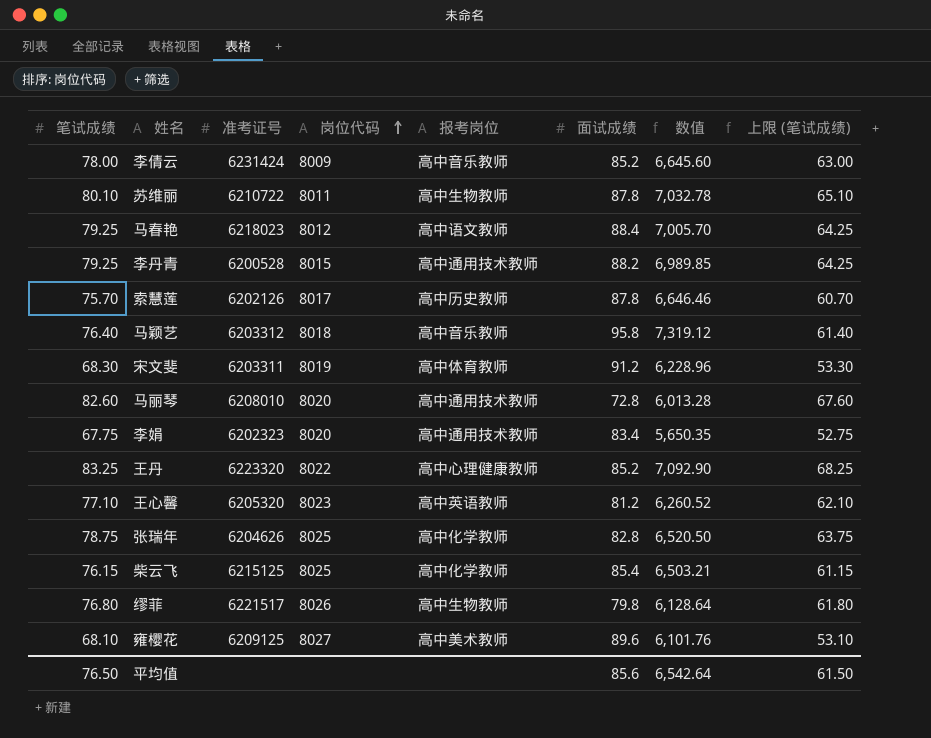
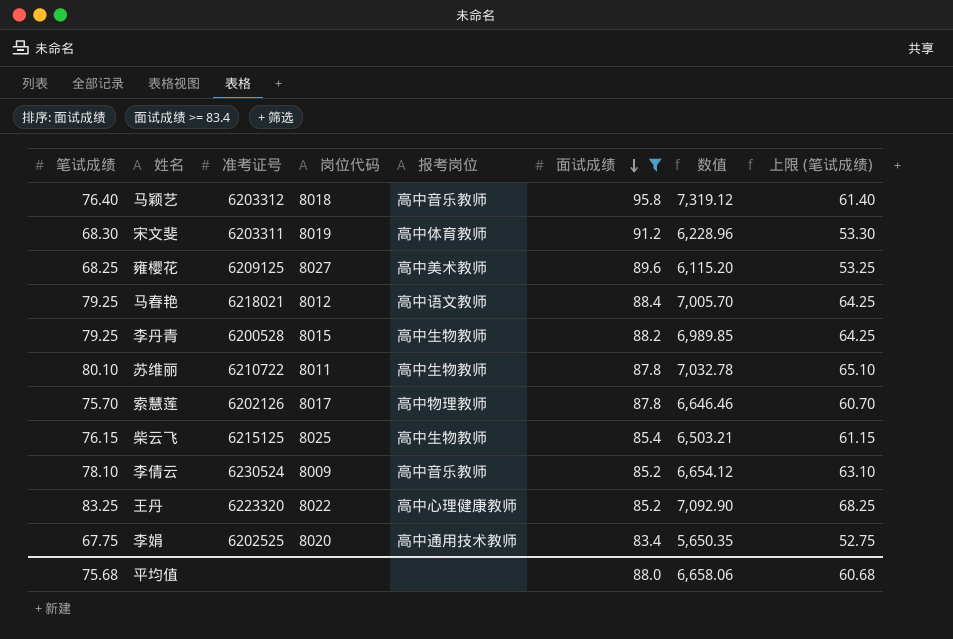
filter: none -> 面试成绩 >= 83.4
row order: 岗位代码 ascending -> 面试成绩 descending
雍樱花 | 笔试成绩: 68.10 -> 68.25
雍樱花 | 数值: 6,101.76 -> 6,115.20
雍樱花 | 上限 (笔试成绩): 53.10 -> 53.25
马春艳 | 准考证号: 6218023 -> 6218021
李丹青 | 报考岗位: 高中通用技术教师 -> 高中生物教师
索慧莲 | 报考岗位: 高中历史教师 -> 高中物理教师
柴云飞 | 报考岗位: 高中化学教师 -> 高中生物教师
李倩云 | 笔试成绩: 78.00 -> 78.10
李倩云 | 准考证号: 6231424 -> 6230524
李倩云 | 数值: 6,645.60 -> 6,654.12
李倩云 | 上限 (笔试成绩): 63.00 -> 63.10
李娟 | 准考证号: 6202323 -> 6202525
平均值 | 笔试成绩: 76.50 -> 75.68
平均值 | 面试成绩: 85.6 -> 88.0
平均值 | 数值: 6,542.64 -> 6,658.06
平均值 | 上限 (笔试成绩): 61.50 -> 60.68

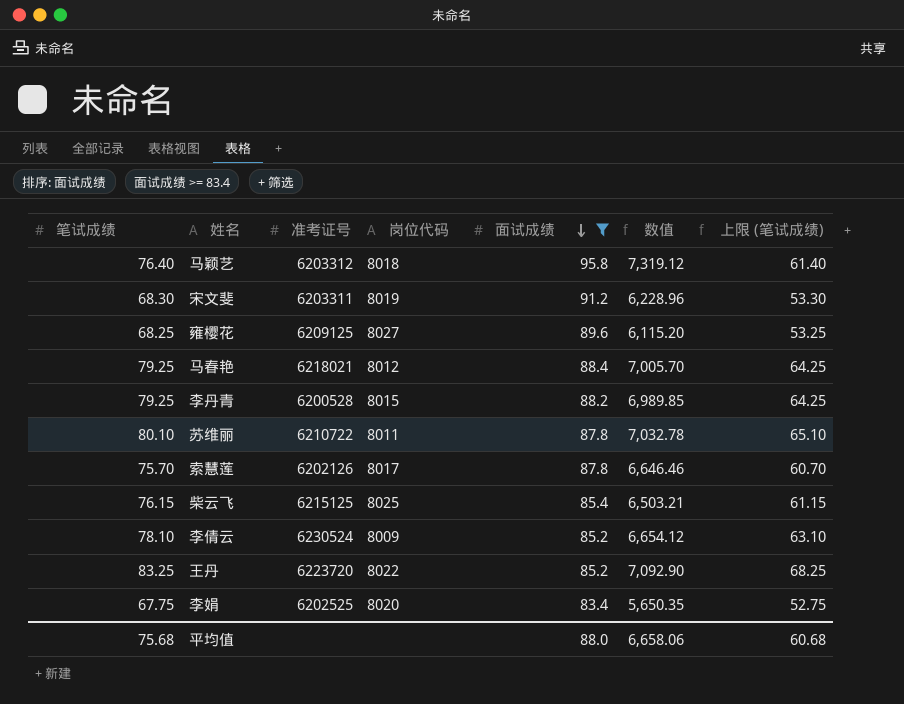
column 报考岗位 | position: 5 -> none
王丹 | 准考证号: 6223320 -> 6223720

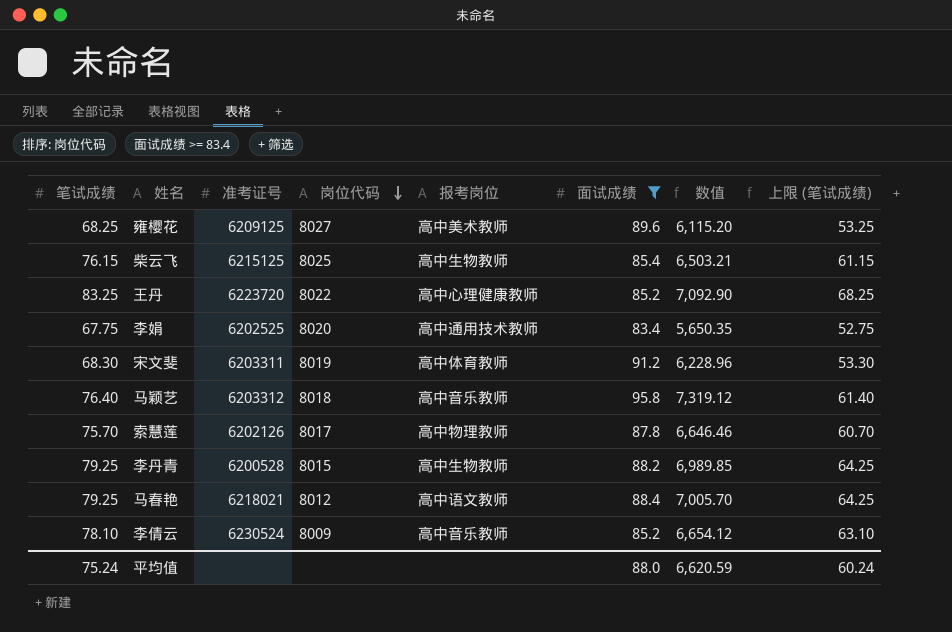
row order: 面试成绩 descending -> 岗位代码 descending
column 报考岗位 | position: none -> 5
row 苏维丽: 80.10 | 6210722 | 8011 | 87.8 | 7,032.78 | 65.10 -> none
平均值 | 笔试成绩: 75.68 -> 75.24
平均值 | 数值: 6,658.06 -> 6,620.59
平均值 | 上限 (笔试成绩): 60.68 -> 60.24

